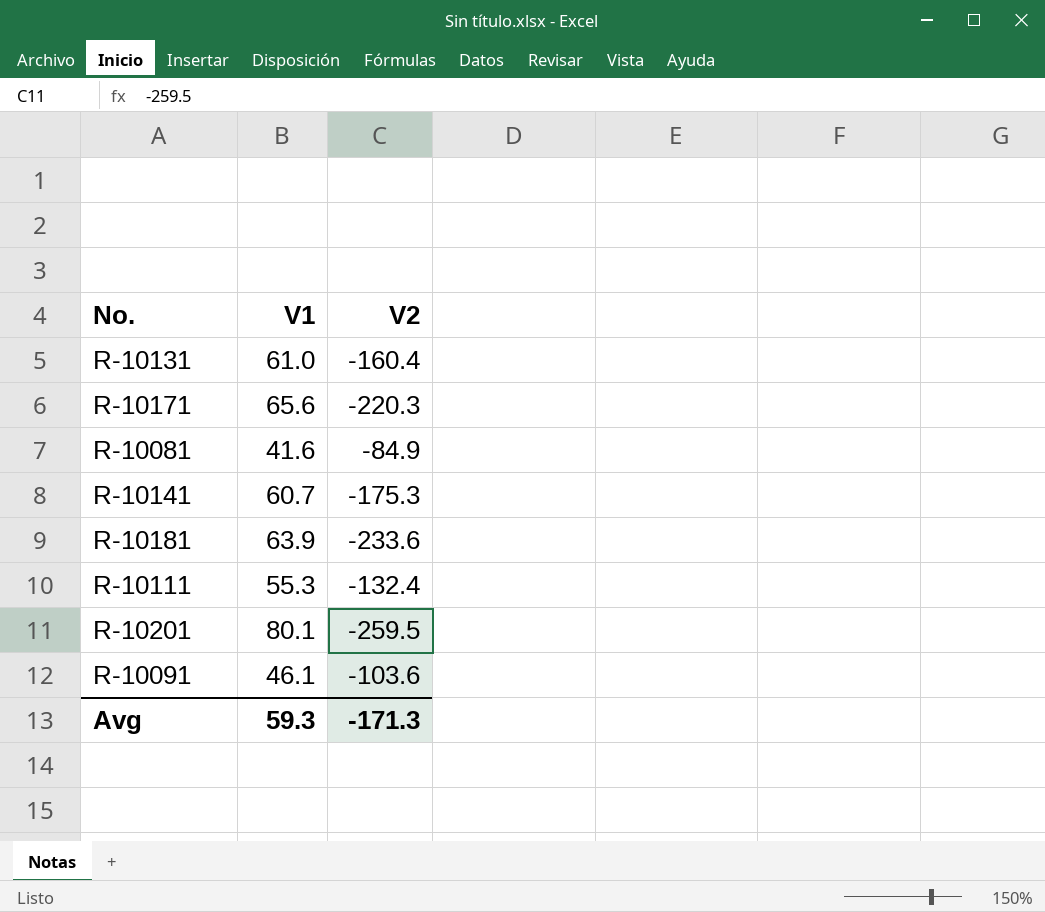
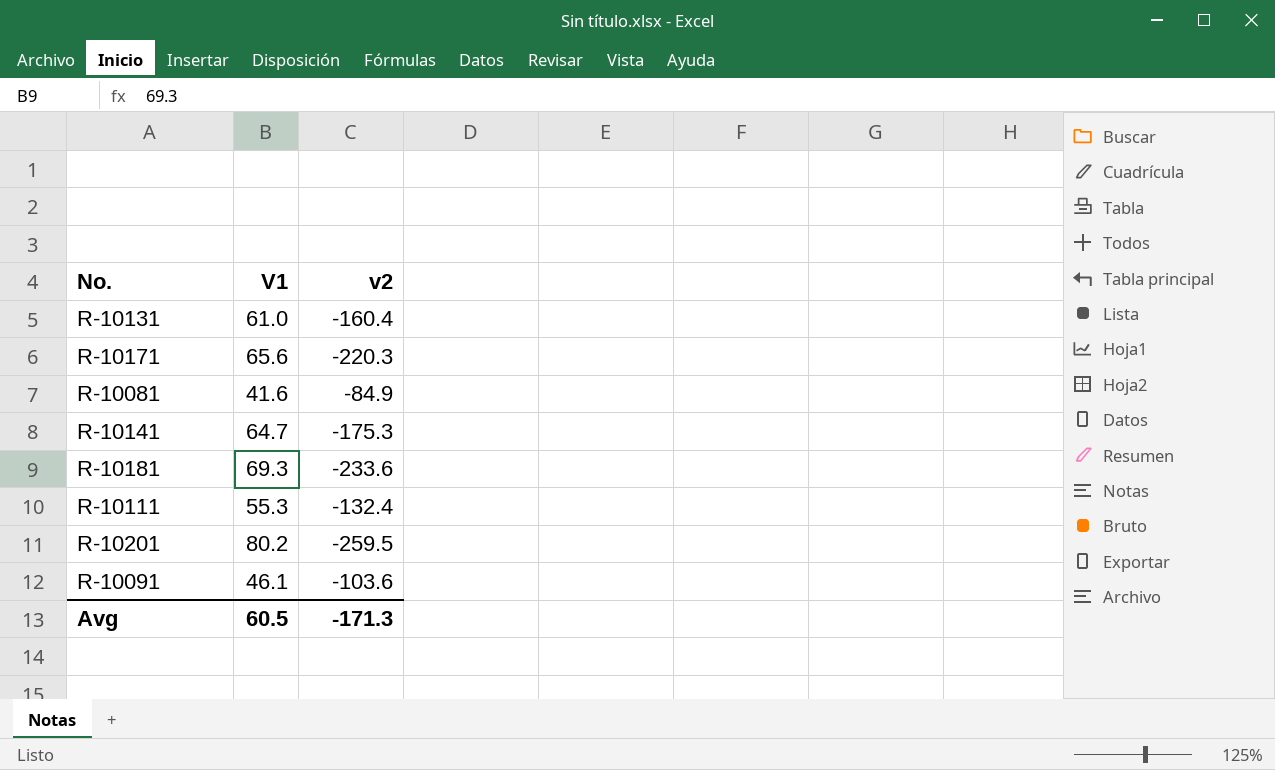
column name: V2 -> v2
R-10141 | V1: 60.7 -> 64.7
R-10181 | V1: 63.9 -> 69.3
R-10201 | V1: 80.1 -> 80.2
Avg | V1: 59.3 -> 60.5

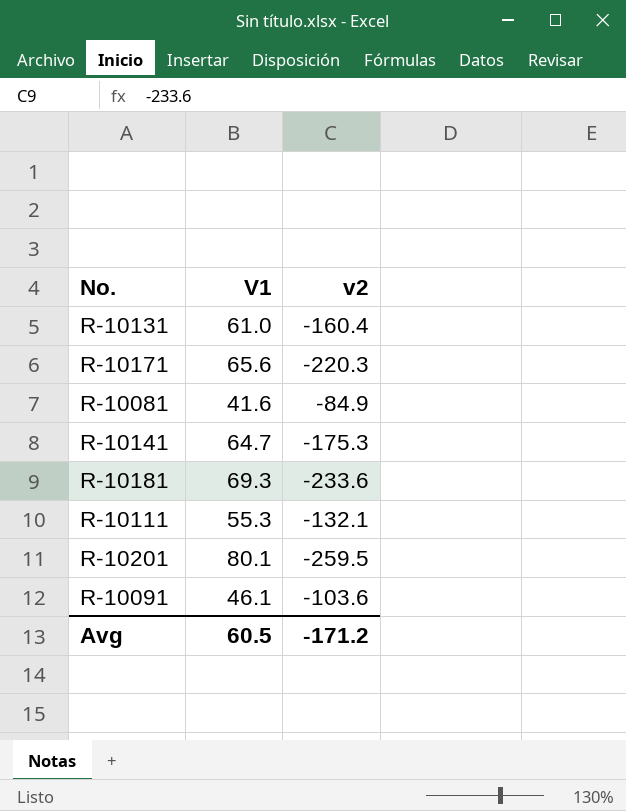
R-10111 | v2: -132.4 -> -132.1
R-10201 | V1: 80.2 -> 80.1
Avg | v2: -171.3 -> -171.2

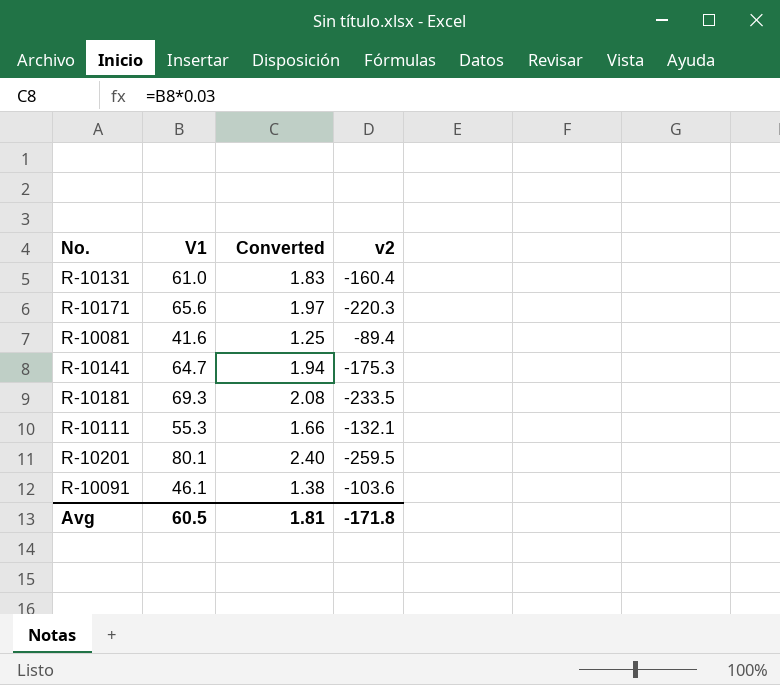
column Converted | formula: none -> [V1] * 0.03
R-10081 | v2: -84.9 -> -89.4
R-10181 | v2: -233.6 -> -233.5
Avg | v2: -171.2 -> -171.8

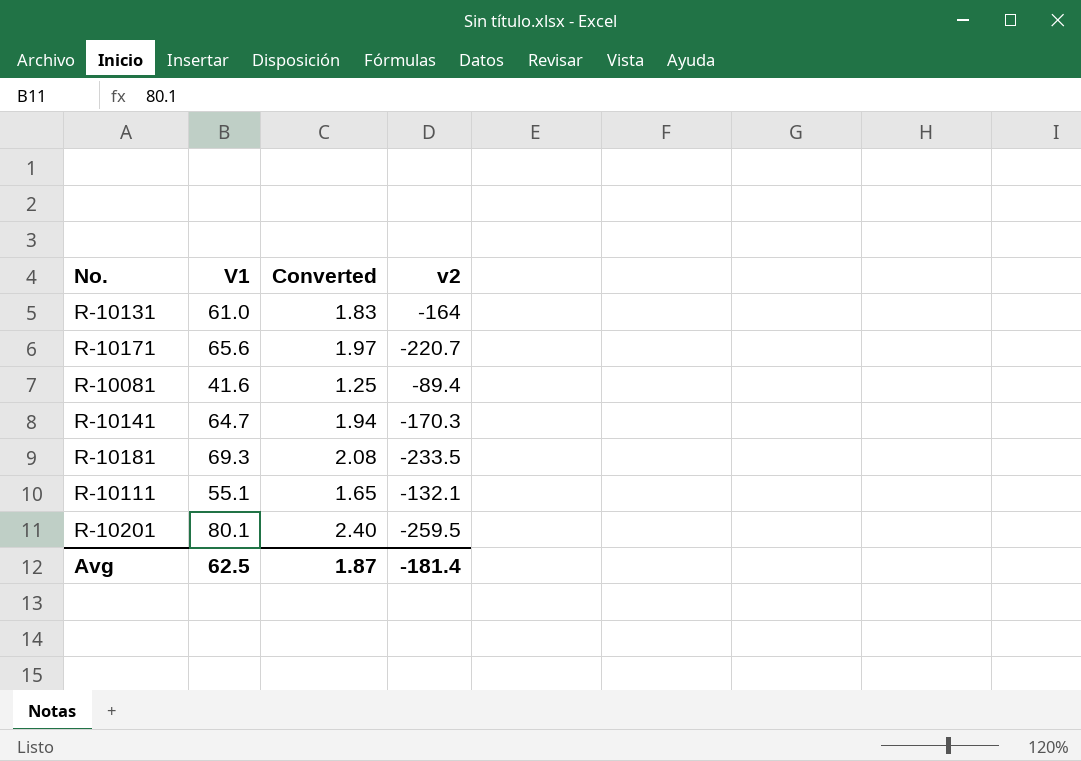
row R-10091: 46.1 | 1.38 | -103.6 -> none
R-10131 | v2: -160.4 -> -164
R-10171 | v2: -220.3 -> -220.7
R-10141 | v2: -175.3 -> -170.3
R-10111 | V1: 55.3 -> 55.1
R-10111 | Converted: 1.66 -> 1.65
Avg | V1: 60.5 -> 62.5
Avg | Converted: 1.81 -> 1.87
Avg | v2: -171.8 -> -181.4

